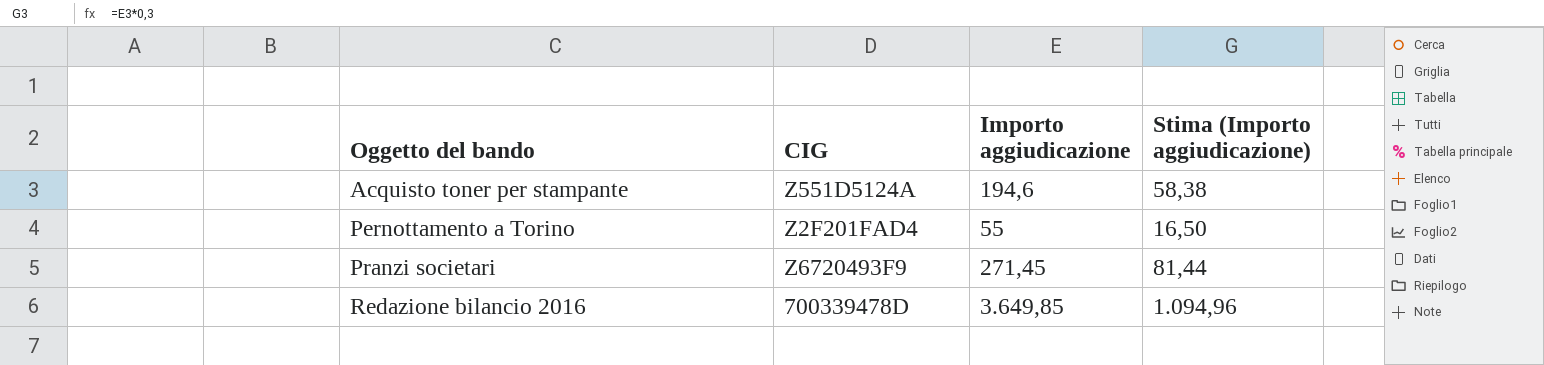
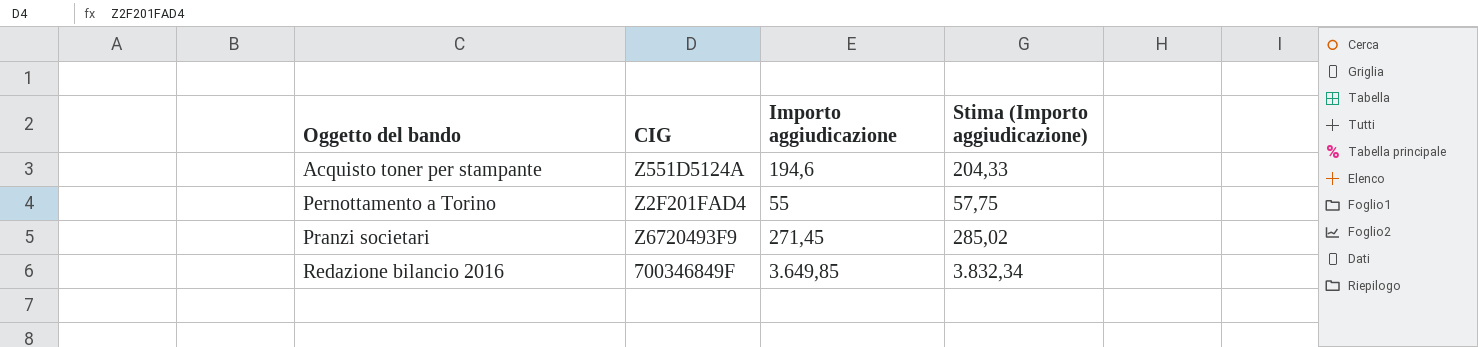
column Stima (Importo aggiudicazione) | formula: [Importo aggiudicazione] * 0,3 -> [Importo aggiudicazione] * 1,05
Redazione bilancio 2016 | CIG: 700339478D -> 700346849F

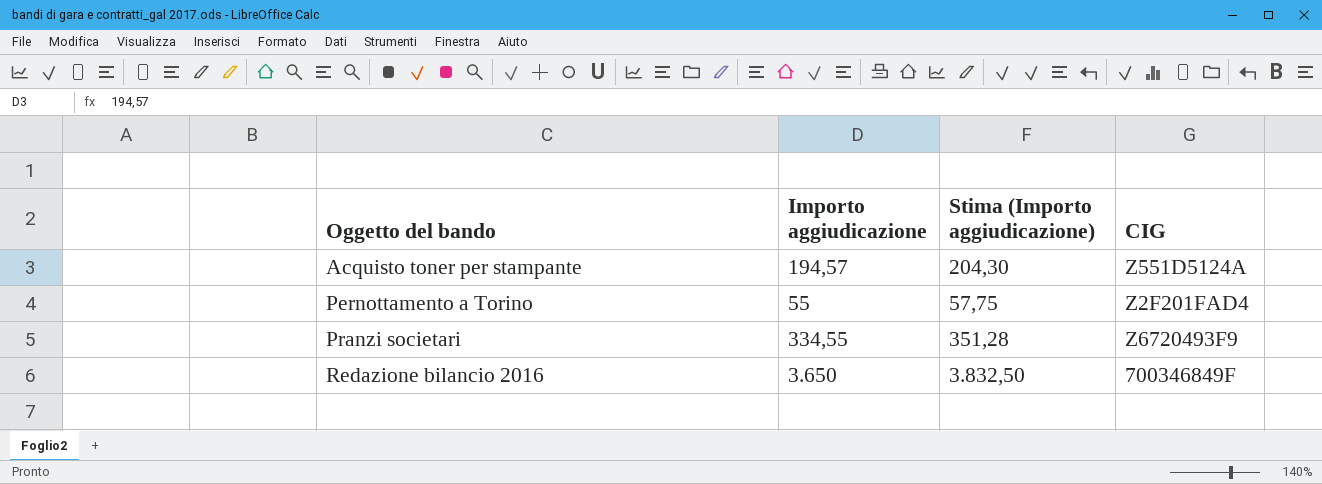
column CIG | position: 2 -> 4
Acquisto toner per stampante | Importo aggiudicazione: 194,6 -> 194,57
Acquisto toner per stampante | Stima (Importo aggiudicazione): 204,33 -> 204,30
Pranzi societari | Importo aggiudicazione: 271,45 -> 334,55
Pranzi societari | Stima (Importo aggiudicazione): 285,02 -> 351,28
Redazione bilancio 2016 | Importo aggiudicazione: 3.649,85 -> 3.650
Redazione bilancio 2016 | Stima (Importo aggiudicazione): 3.832,34 -> 3.832,50

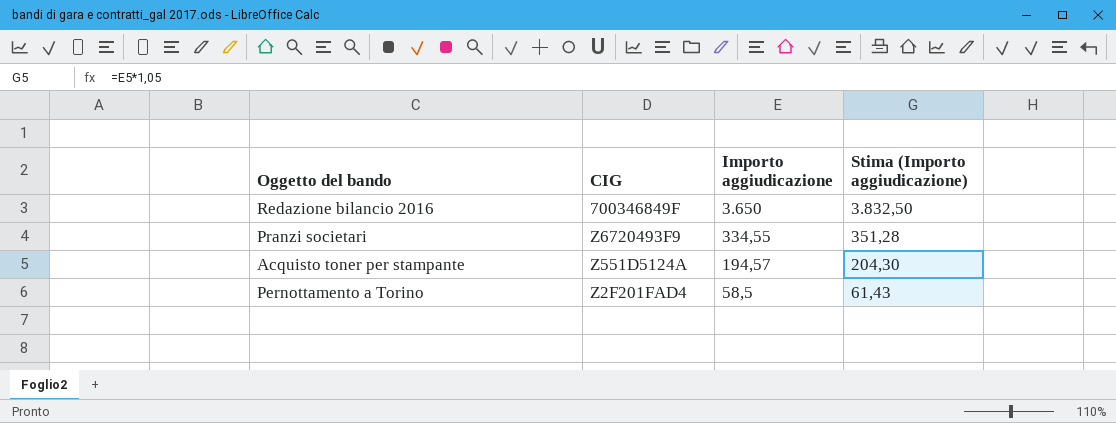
row order: Oggetto del bando ascending -> Importo aggiudicazione descending
column CIG | position: 4 -> 2
Pernottamento a Torino | Importo aggiudicazione: 55 -> 58,5
Pernottamento a Torino | Stima (Importo aggiudicazione): 57,75 -> 61,43

